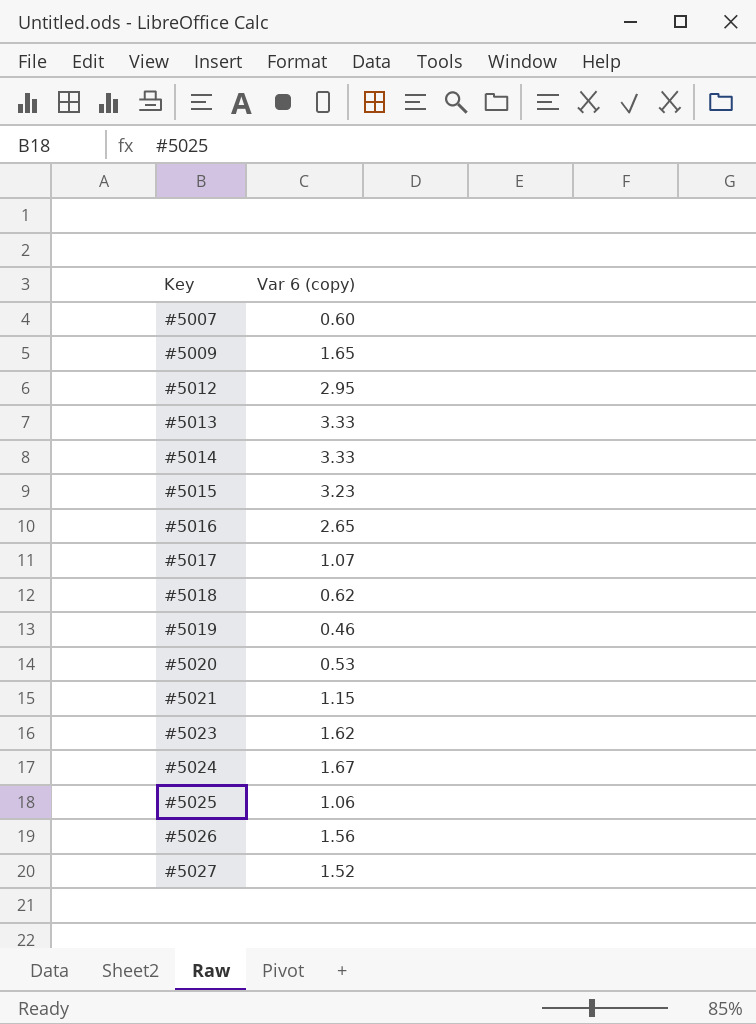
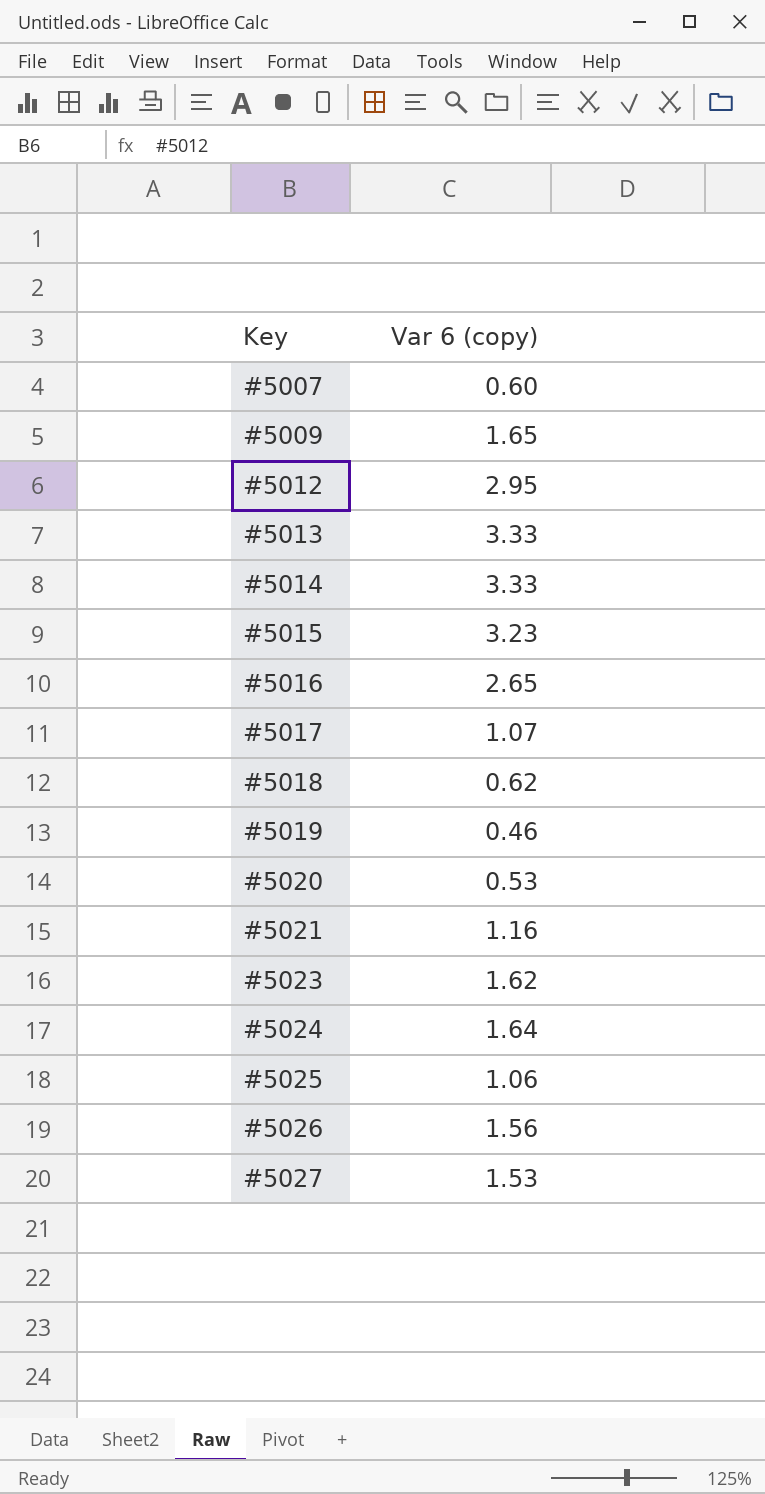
#5021 | Var 6 (copy): 1.15 -> 1.16
#5024 | Var 6 (copy): 1.67 -> 1.64
#5027 | Var 6 (copy): 1.52 -> 1.53

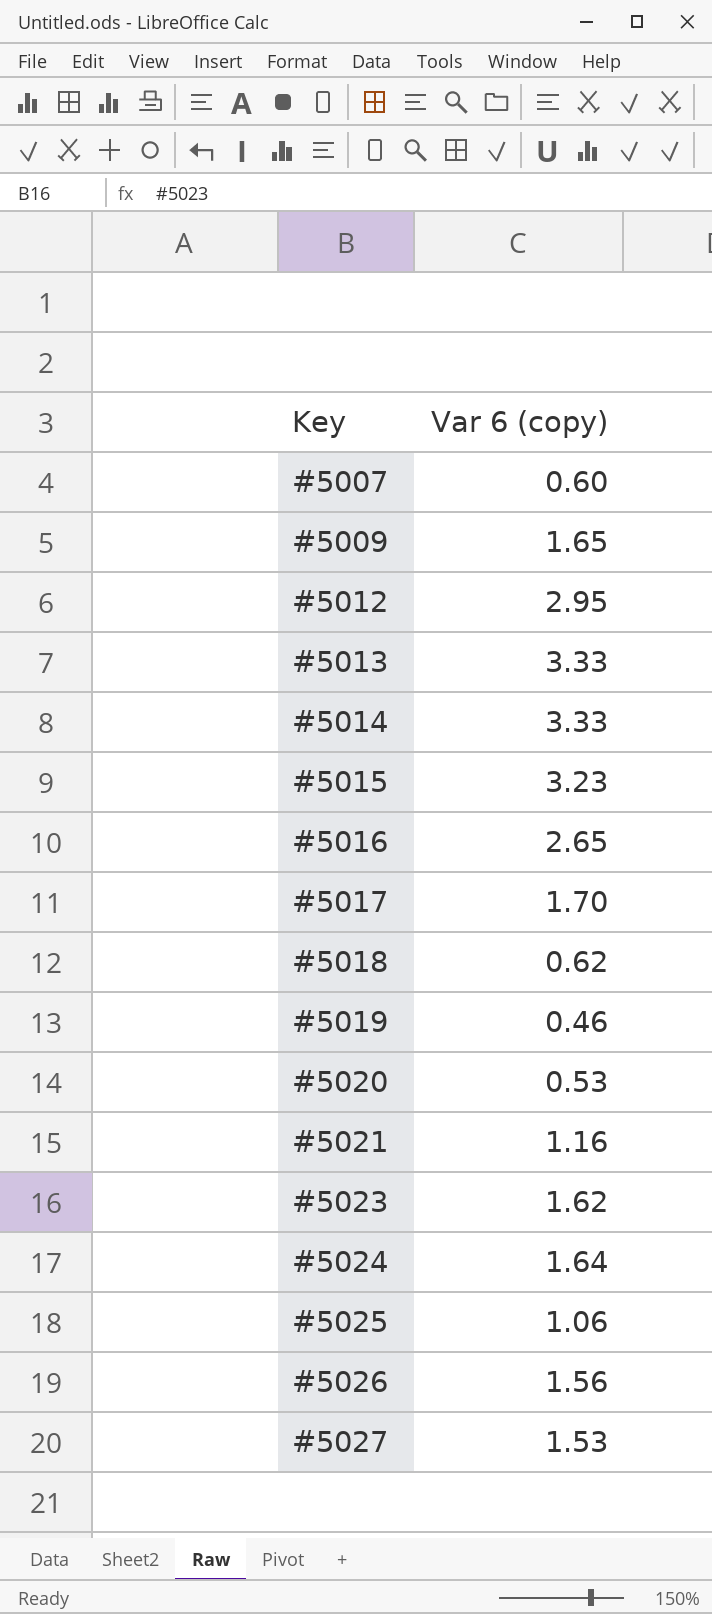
#5017 | Var 6 (copy): 1.07 -> 1.70

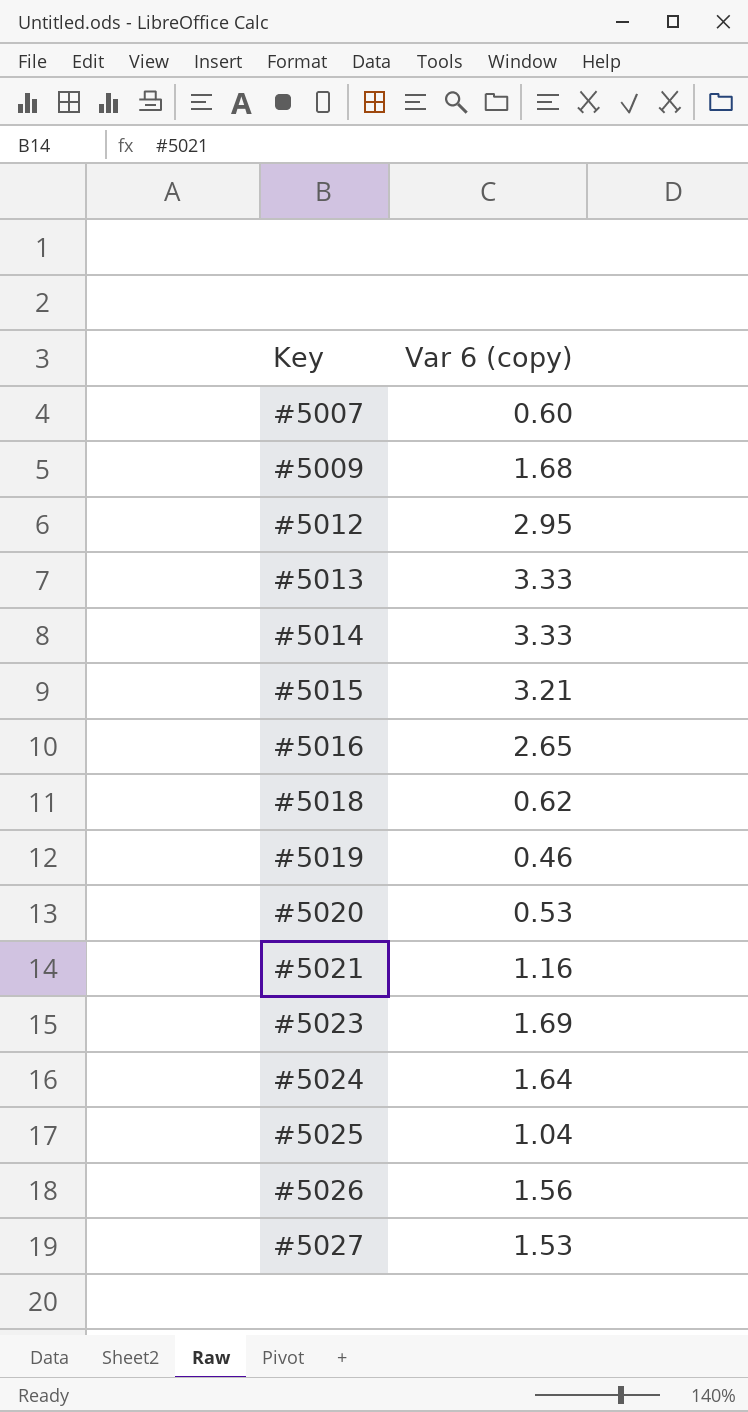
row #5017: 1.70 -> none
#5009 | Var 6 (copy): 1.65 -> 1.68
#5015 | Var 6 (copy): 3.23 -> 3.21
#5023 | Var 6 (copy): 1.62 -> 1.69
#5025 | Var 6 (copy): 1.06 -> 1.04

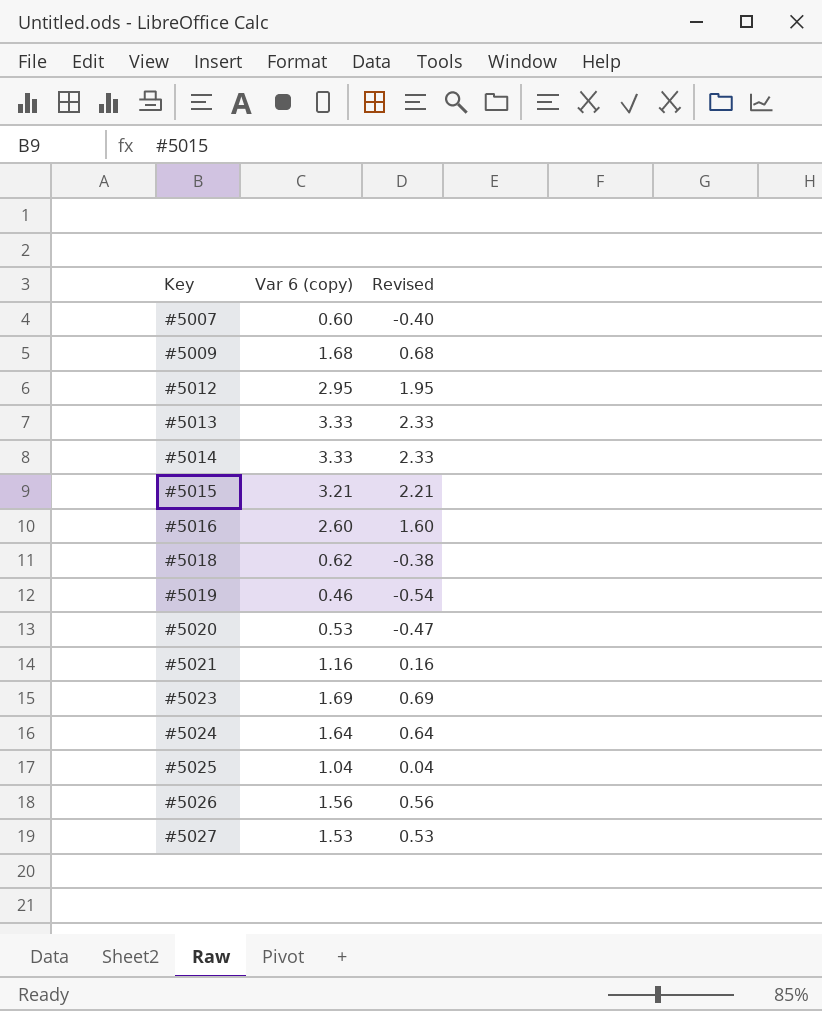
column Revised | formula: none -> [Var 6 (copy)] - 1
#5016 | Var 6 (copy): 2.65 -> 2.60

